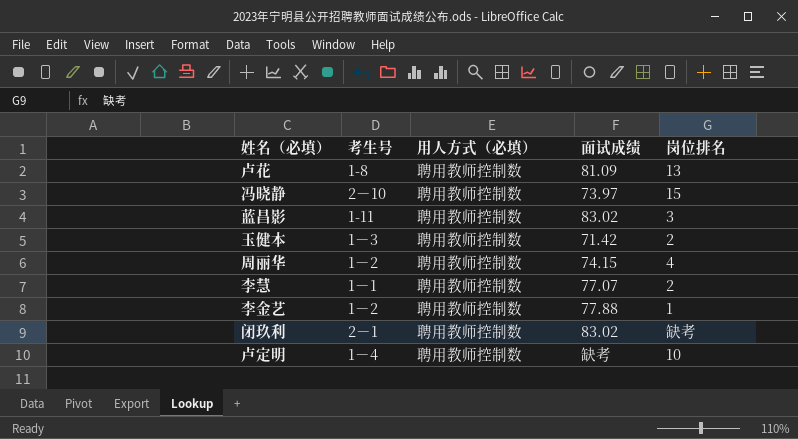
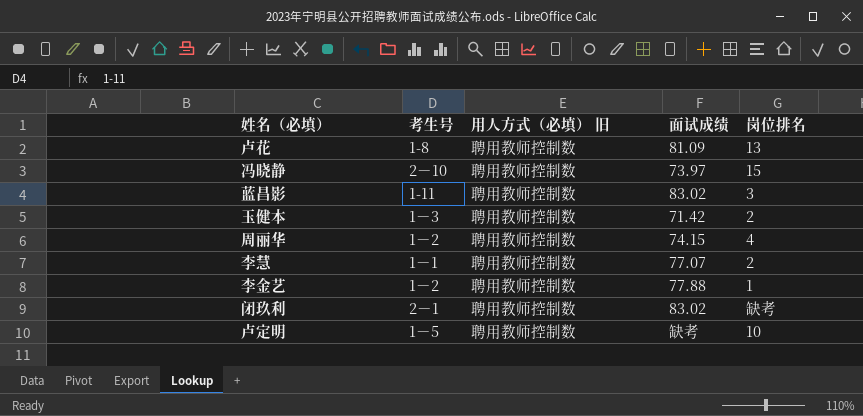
column name: 用人方式（必填） -> 用人方式（必填） 旧
卢定明 | 考生号: 1－4 -> 1－5

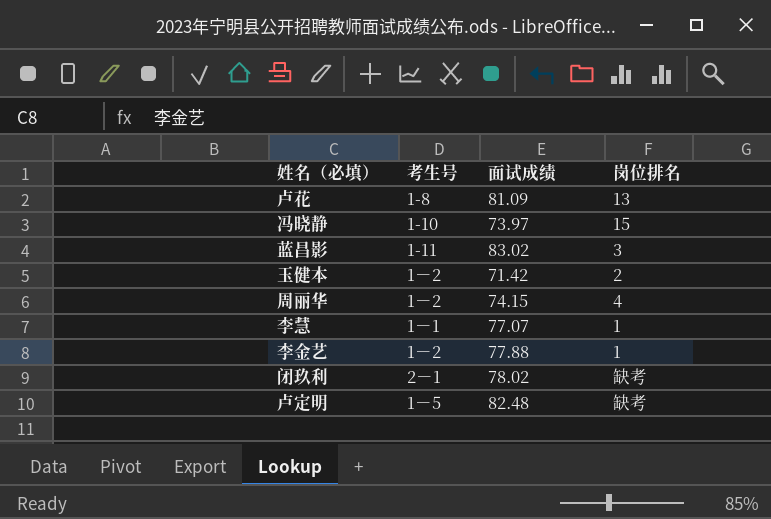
column 用人方式（必填） 旧 | position: 3 -> none
冯晓静 | 考生号: 2－10 -> 1-10
玉健本 | 考生号: 1－3 -> 1－2
李慧 | 岗位排名: 2 -> 1
闭玖利 | 面试成绩: 83.02 -> 78.02
卢定明 | 面试成绩: 缺考 -> 82.48
卢定明 | 岗位排名: 10 -> 缺考

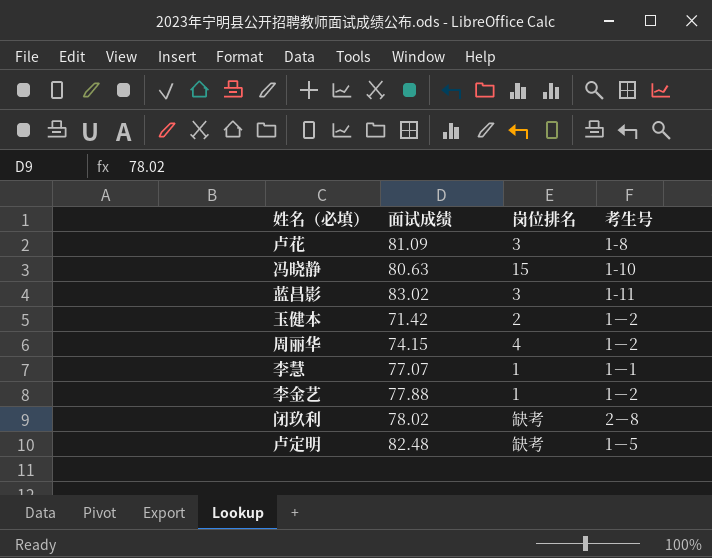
column 考生号 | position: 2 -> 4
卢花 | 岗位排名: 13 -> 3
冯晓静 | 面试成绩: 73.97 -> 80.63
闭玖利 | 考生号: 2－1 -> 2－8

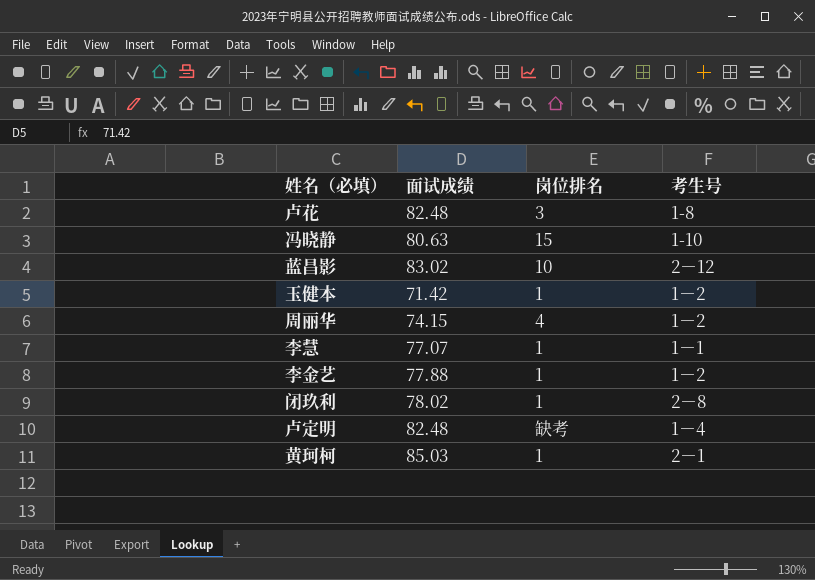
卢花 | 面试成绩: 81.09 -> 82.48
蓝昌影 | 岗位排名: 3 -> 10
蓝昌影 | 考生号: 1-11 -> 2－12
玉健本 | 岗位排名: 2 -> 1
闭玖利 | 岗位排名: 缺考 -> 1
卢定明 | 考生号: 1－5 -> 1－4
row 黄珂柯: none -> 85.03 | 1 | 2－1

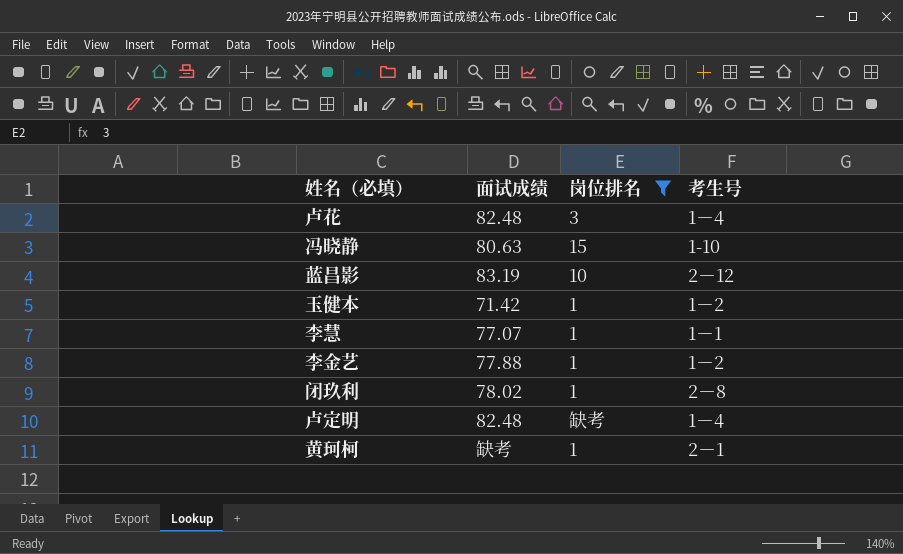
filter: none -> 岗位排名 != 4
卢花 | 考生号: 1-8 -> 1－4
蓝昌影 | 面试成绩: 83.02 -> 83.19
黄珂柯 | 面试成绩: 85.03 -> 缺考

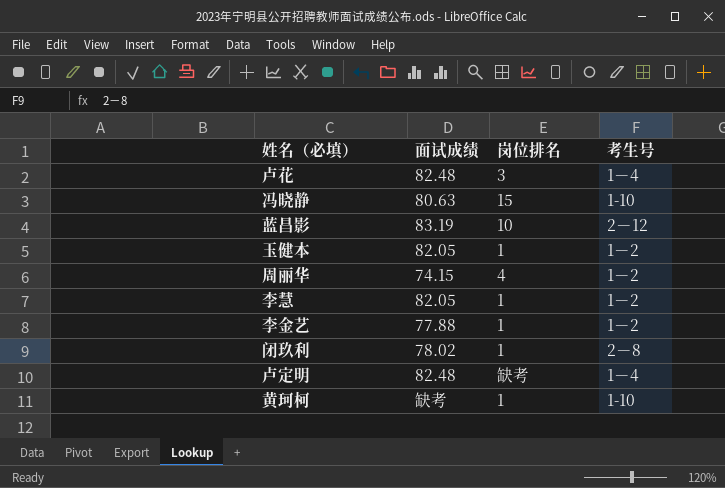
filter: 岗位排名 != 4 -> none
玉健本 | 面试成绩: 71.42 -> 82.05
李慧 | 面试成绩: 77.07 -> 82.05
李慧 | 考生号: 1－1 -> 1－2
黄珂柯 | 考生号: 2－1 -> 1-10

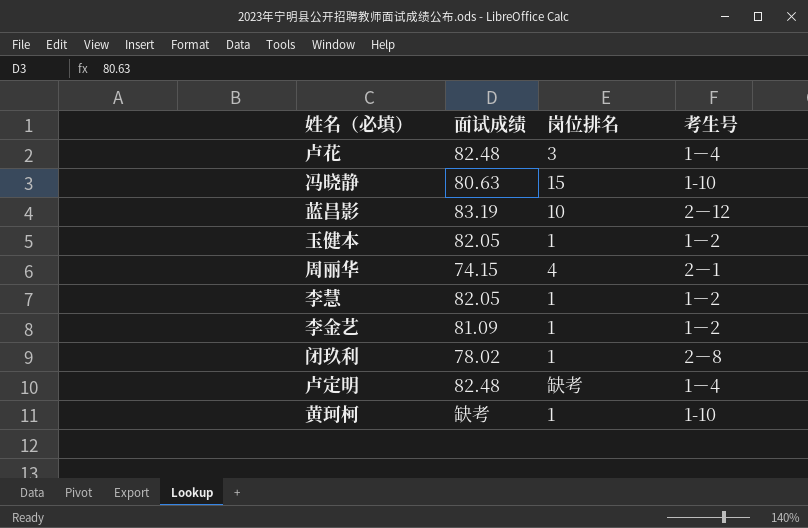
周丽华 | 考生号: 1－2 -> 2－1
李金艺 | 面试成绩: 77.88 -> 81.09

